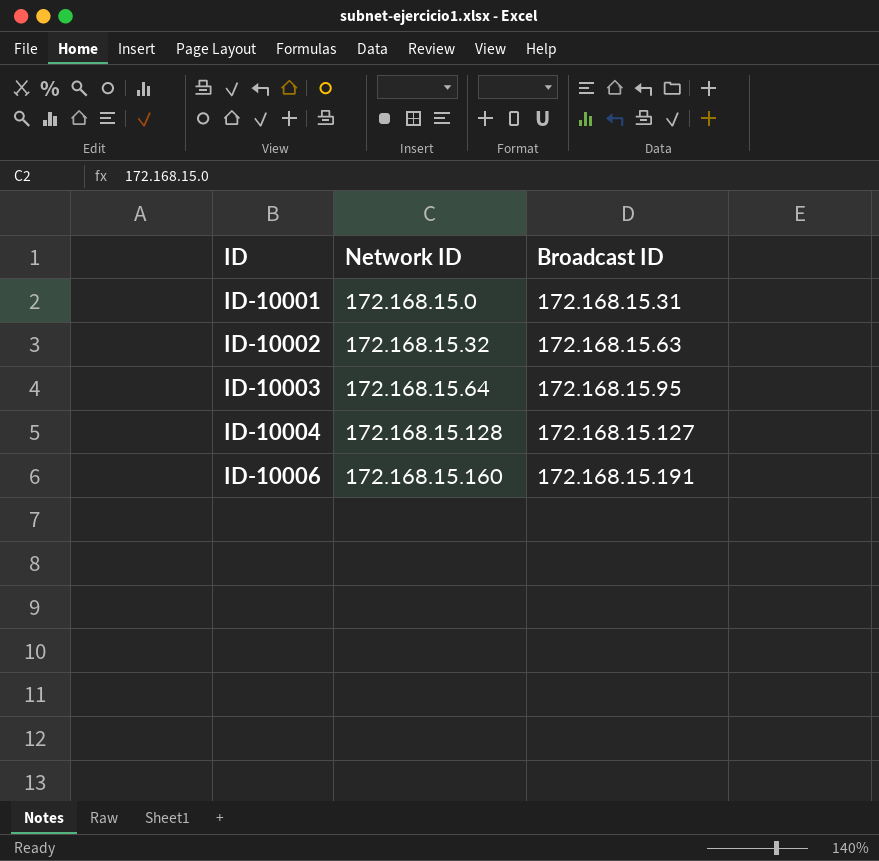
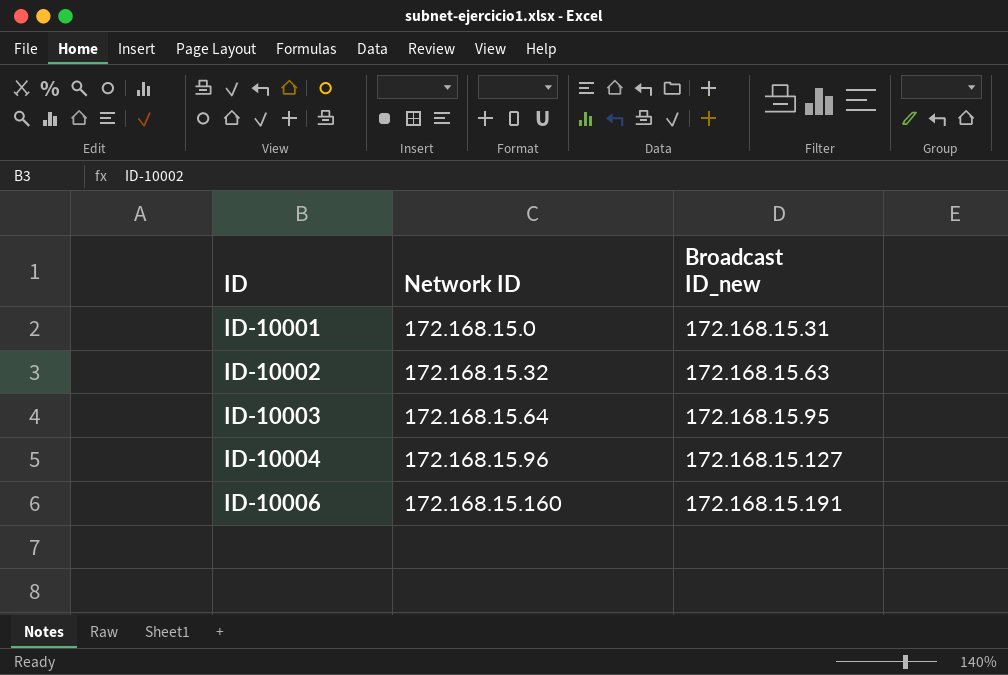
column name: Broadcast ID -> Broadcast ID_new
ID-10004 | Network ID: 172.168.15.128 -> 172.168.15.96

